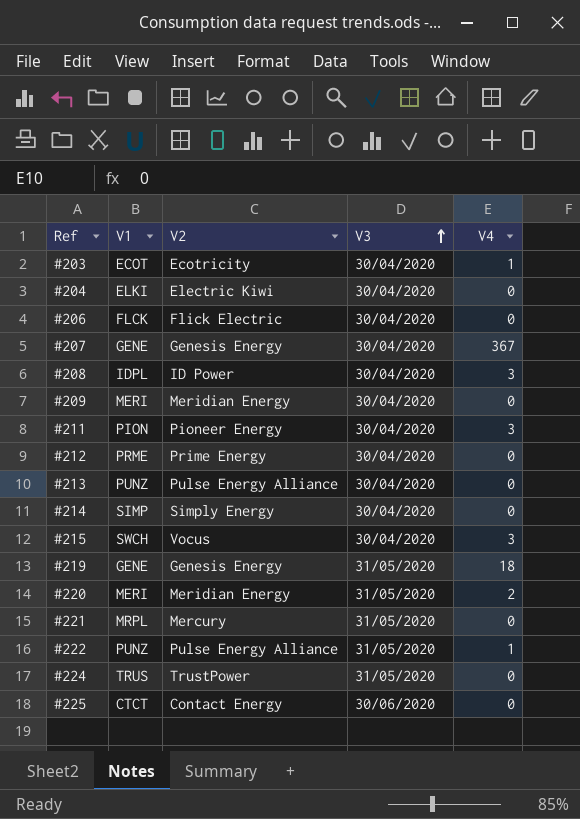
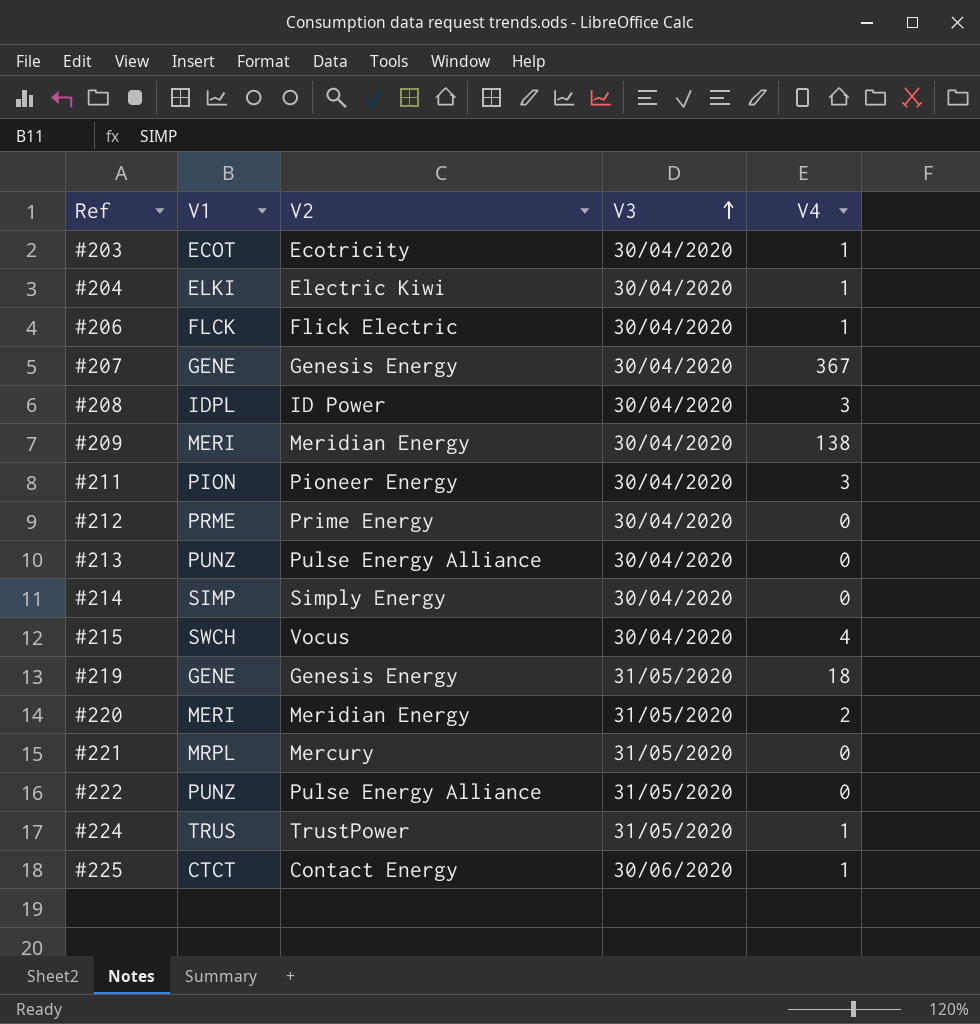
#204 | V4: 0 -> 1
#206 | V4: 0 -> 1
#209 | V4: 0 -> 138
#215 | V4: 3 -> 4
#222 | V4: 1 -> 0
#224 | V4: 0 -> 1
#225 | V4: 0 -> 1

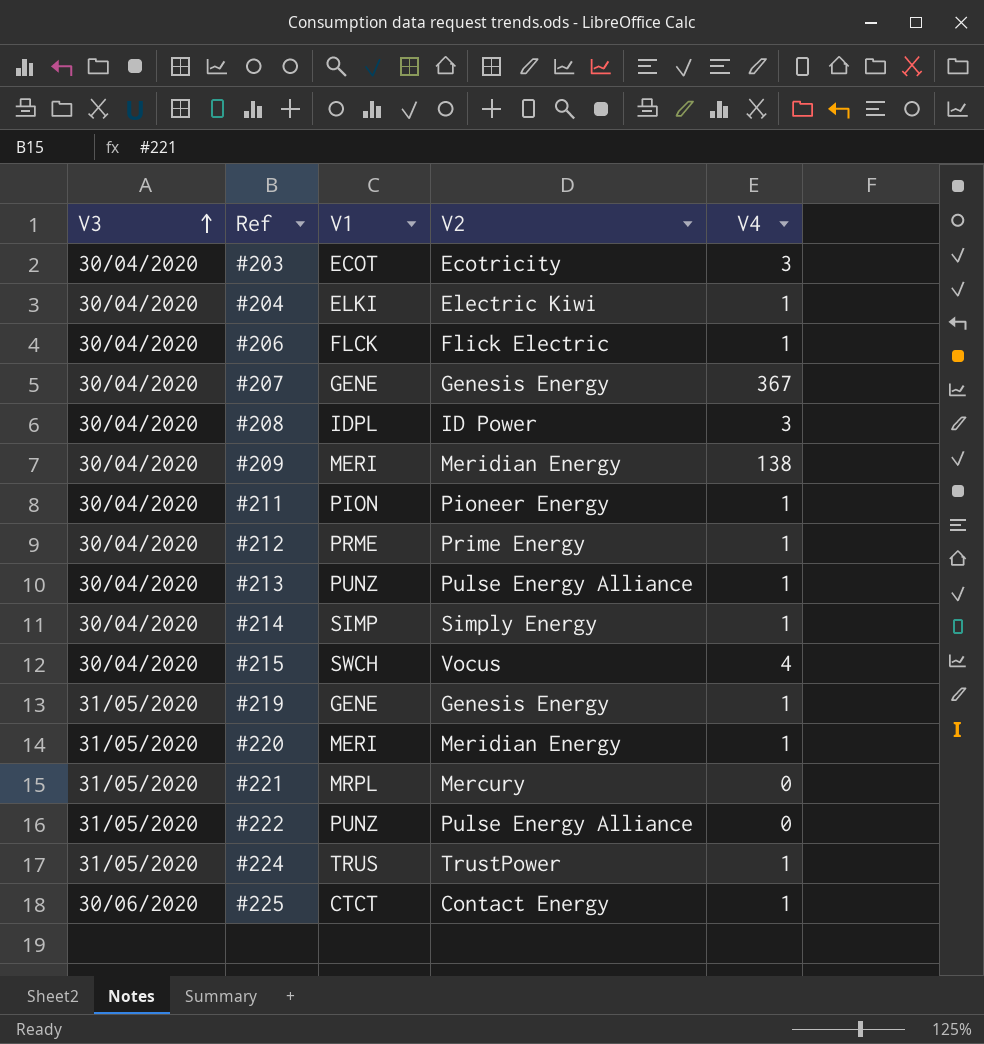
column V3 | position: 4 -> 1
#203 | V4: 1 -> 3
#211 | V4: 3 -> 1
#212 | V4: 0 -> 1
#213 | V4: 0 -> 1
#214 | V4: 0 -> 1
#219 | V4: 18 -> 1
#220 | V4: 2 -> 1

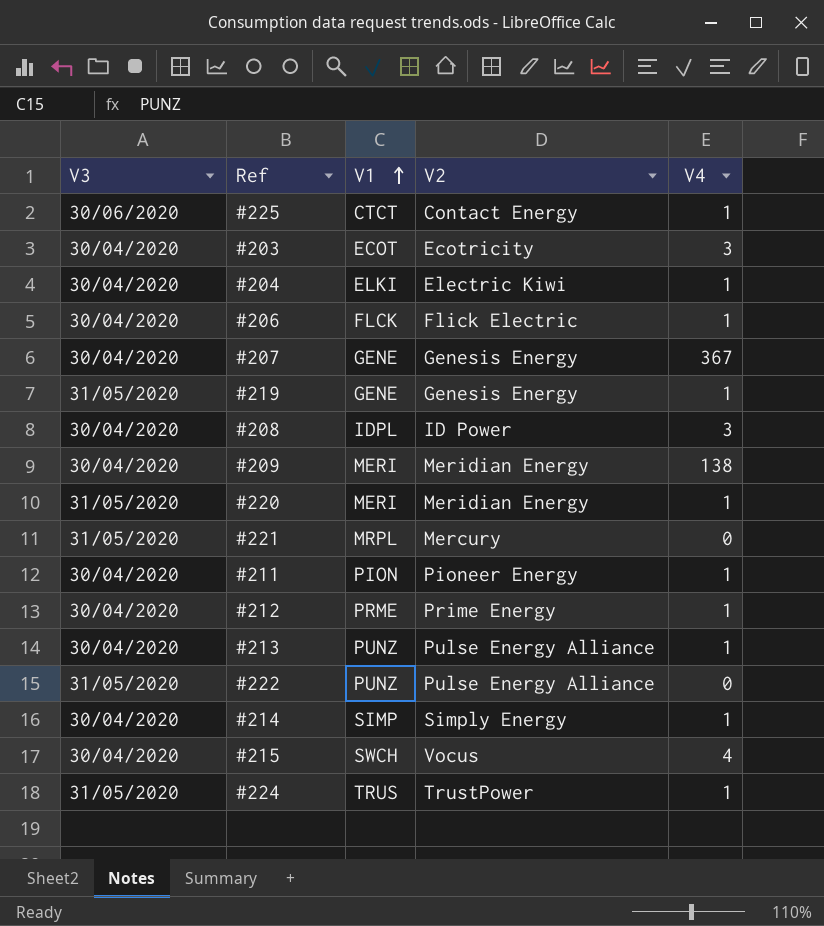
row order: V3 ascending -> V1 ascending

